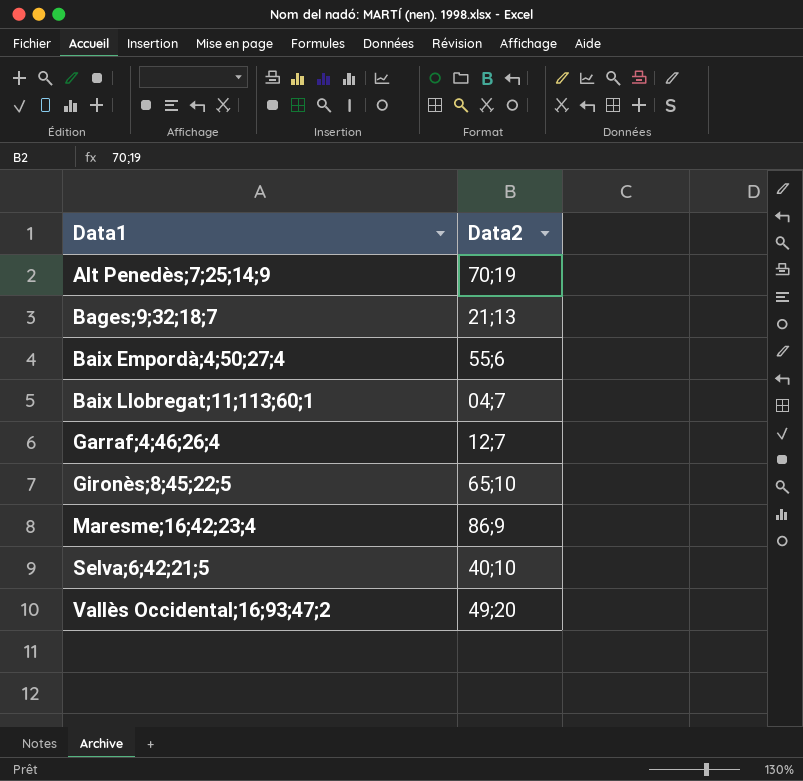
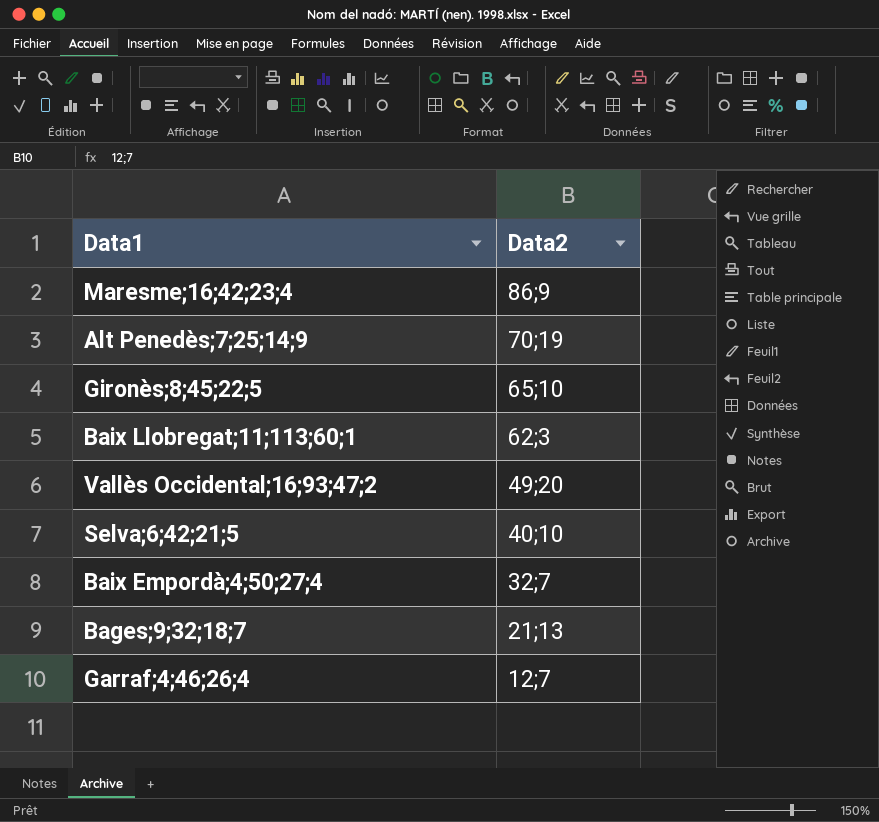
row order: Data1 ascending -> Data2 descending
Baix Llobregat;11;113;60;1 | Data2: 04;7 -> 62;3
Baix Empordà;4;50;27;4 | Data2: 55;6 -> 32;7

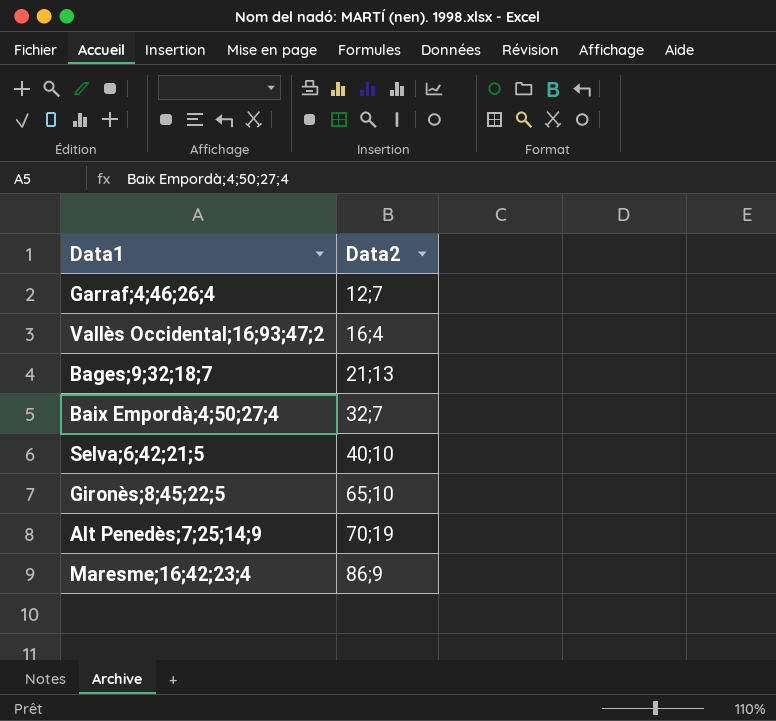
row order: Data2 descending -> Data2 ascending
row Baix Llobregat;11;113;60;1: 62;3 -> none
Vallès Occidental;16;93;47;2 | Data2: 49;20 -> 16;4

